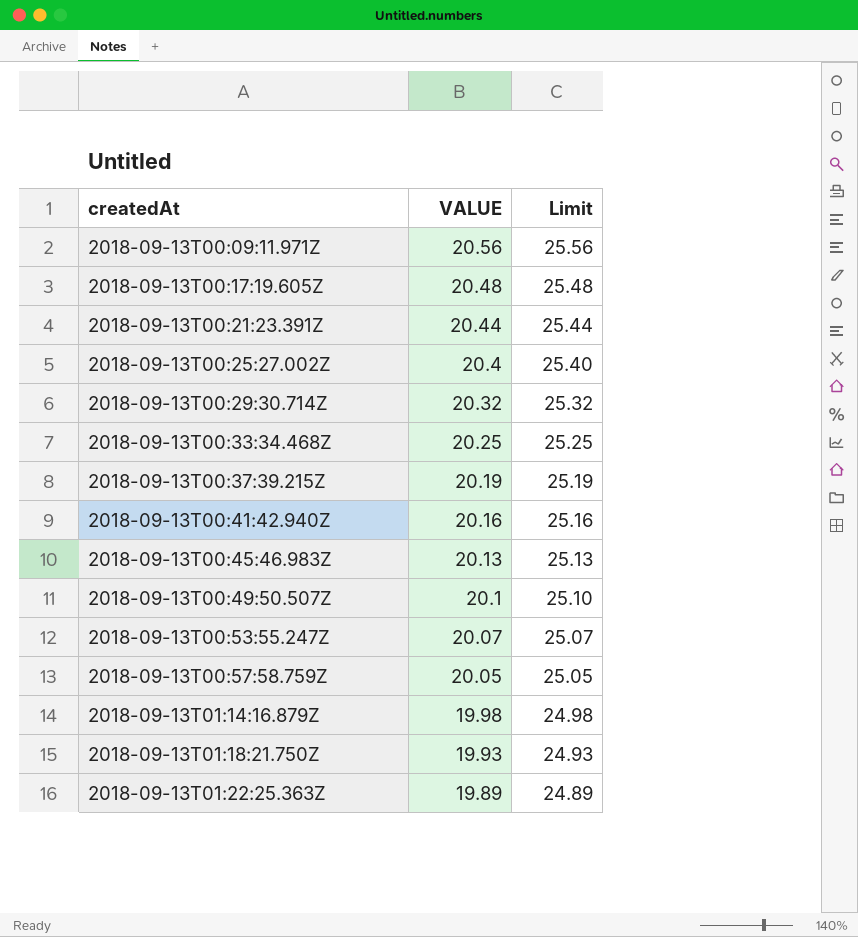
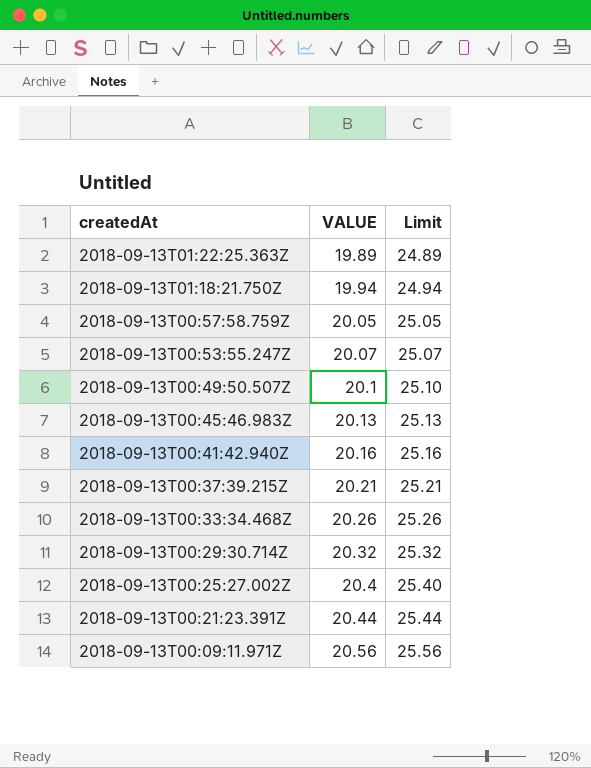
row order: createdAt ascending -> createdAt descending
row 2018-09-13T00:17:19.605Z: 20.48 | 25.48 -> none
row 2018-09-13T01:14:16.879Z: 19.98 | 24.98 -> none
2018-09-13T01:18:21.750Z | VALUE: 19.93 -> 19.94
2018-09-13T01:18:21.750Z | Limit: 24.93 -> 24.94
2018-09-13T00:37:39.215Z | VALUE: 20.19 -> 20.21
2018-09-13T00:37:39.215Z | Limit: 25.19 -> 25.21
2018-09-13T00:33:34.468Z | VALUE: 20.25 -> 20.26
2018-09-13T00:33:34.468Z | Limit: 25.25 -> 25.26

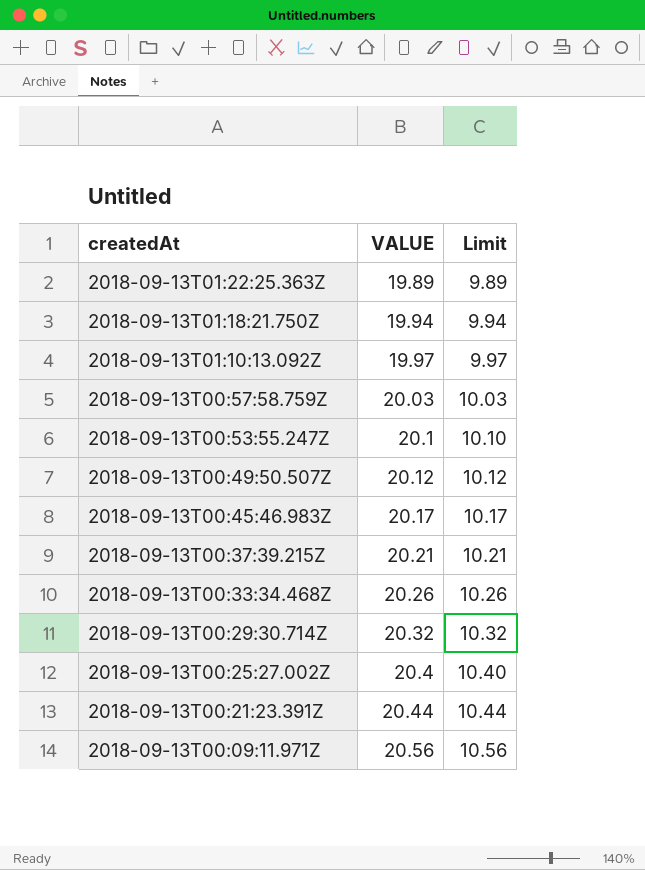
column Limit | formula: [VALUE] + 5 -> [VALUE] - 10
row 2018-09-13T00:41:42.940Z: 20.16 | 25.16 -> none
row 2018-09-13T01:10:13.092Z: none -> 19.97 | 9.97
2018-09-13T00:57:58.759Z | VALUE: 20.05 -> 20.03
2018-09-13T00:53:55.247Z | VALUE: 20.07 -> 20.1
2018-09-13T00:49:50.507Z | VALUE: 20.1 -> 20.12
2018-09-13T00:45:46.983Z | VALUE: 20.13 -> 20.17

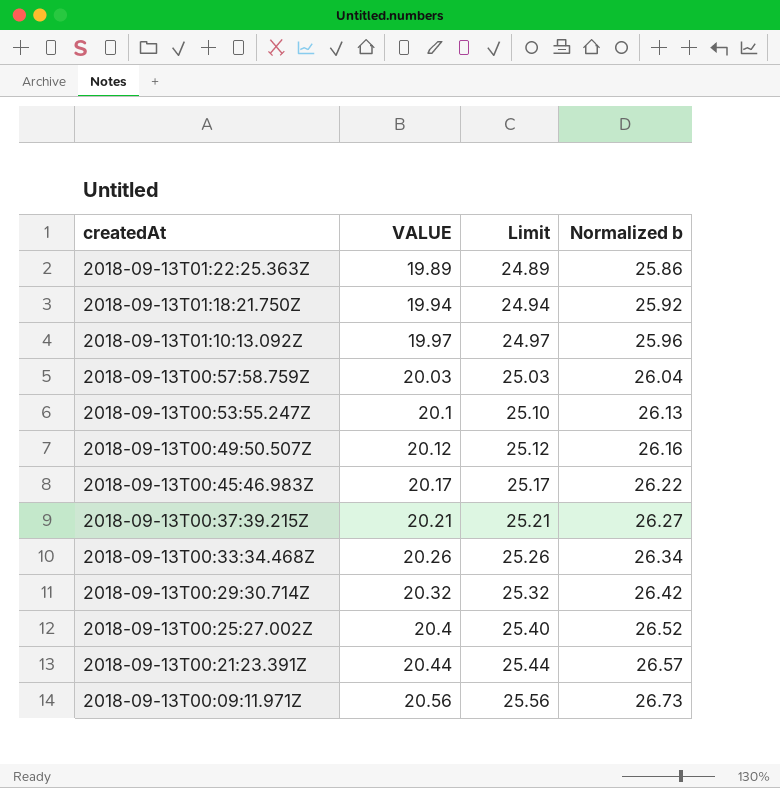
column Limit | formula: [VALUE] - 10 -> [VALUE] + 5
column Normalized b | formula: none -> [VALUE] * 1.3

